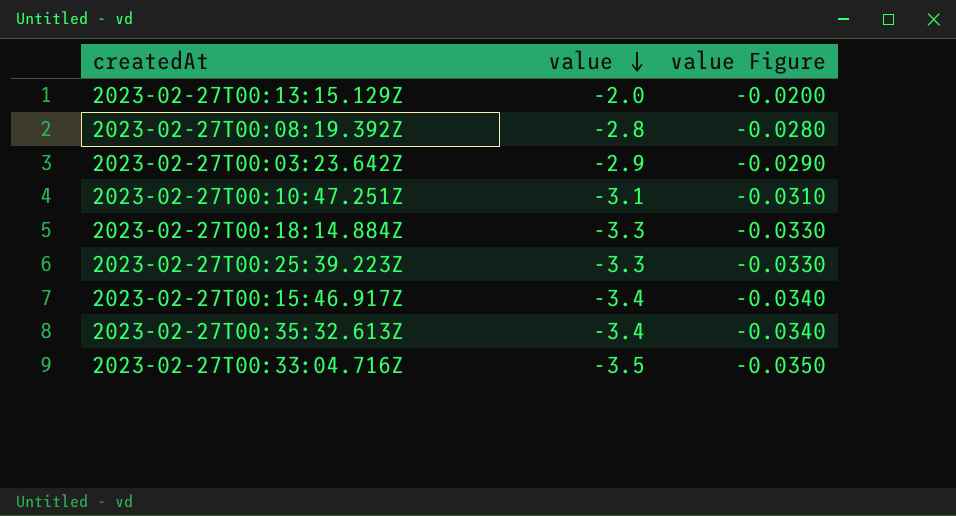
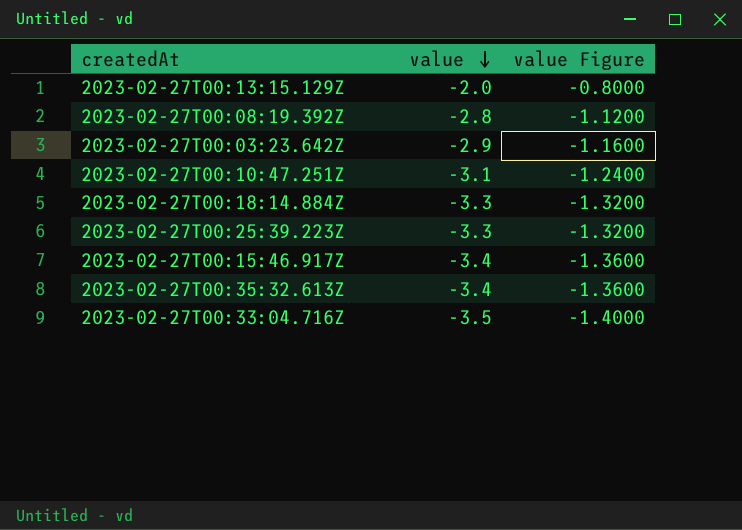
column value Figure | formula: [value] * 0.01 -> [value] * 0.4

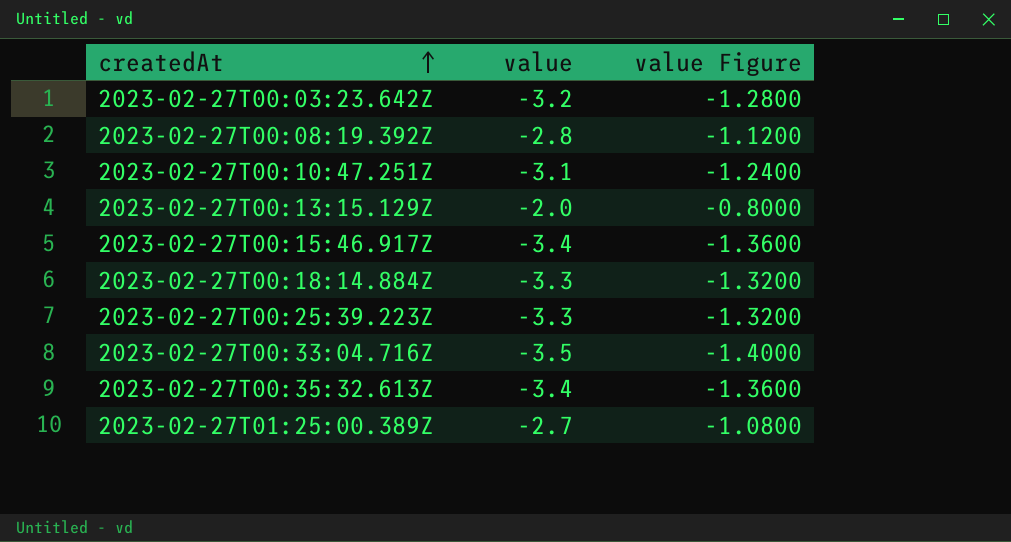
row order: value descending -> createdAt ascending
2023-02-27T00:03:23.642Z | value: -2.9 -> -3.2
2023-02-27T00:03:23.642Z | value Figure: -1.1600 -> -1.2800
row 2023-02-27T01:25:00.389Z: none -> -2.7 | -1.0800

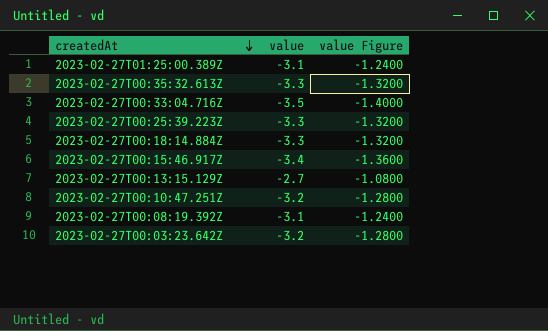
row order: createdAt ascending -> createdAt descending
2023-02-27T01:25:00.389Z | value: -2.7 -> -3.1
2023-02-27T01:25:00.389Z | value Figure: -1.0800 -> -1.2400
2023-02-27T00:35:32.613Z | value: -3.4 -> -3.3
2023-02-27T00:35:32.613Z | value Figure: -1.3600 -> -1.3200
2023-02-27T00:13:15.129Z | value: -2.0 -> -2.7
2023-02-27T00:13:15.129Z | value Figure: -0.8000 -> -1.0800
2023-02-27T00:10:47.251Z | value: -3.1 -> -3.2
2023-02-27T00:10:47.251Z | value Figure: -1.2400 -> -1.2800
2023-02-27T00:08:19.392Z | value: -2.8 -> -3.1
2023-02-27T00:08:19.392Z | value Figure: -1.1200 -> -1.2400

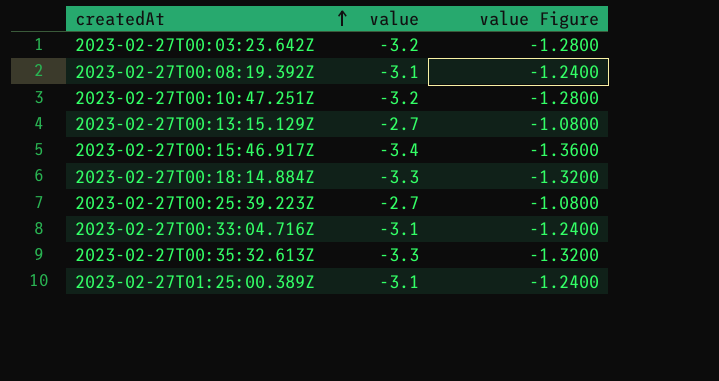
row order: createdAt descending -> createdAt ascending
2023-02-27T00:25:39.223Z | value: -3.3 -> -2.7
2023-02-27T00:25:39.223Z | value Figure: -1.3200 -> -1.0800
2023-02-27T00:33:04.716Z | value: -3.5 -> -3.1
2023-02-27T00:33:04.716Z | value Figure: -1.4000 -> -1.2400

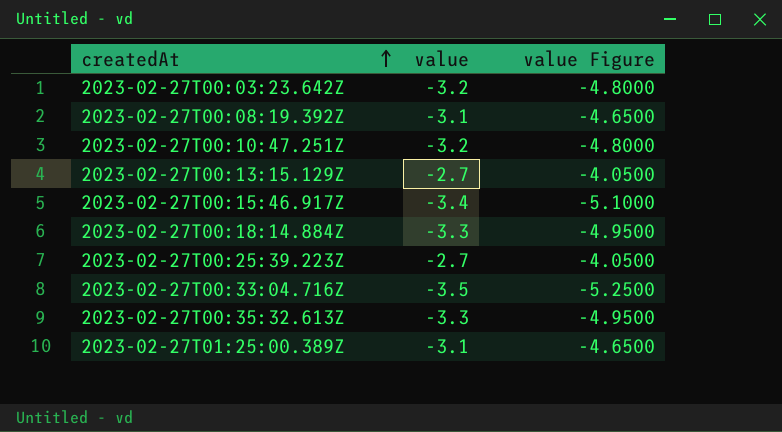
column value Figure | formula: [value] * 0.4 -> [value] * 1.5
2023-02-27T00:33:04.716Z | value: -3.1 -> -3.5

